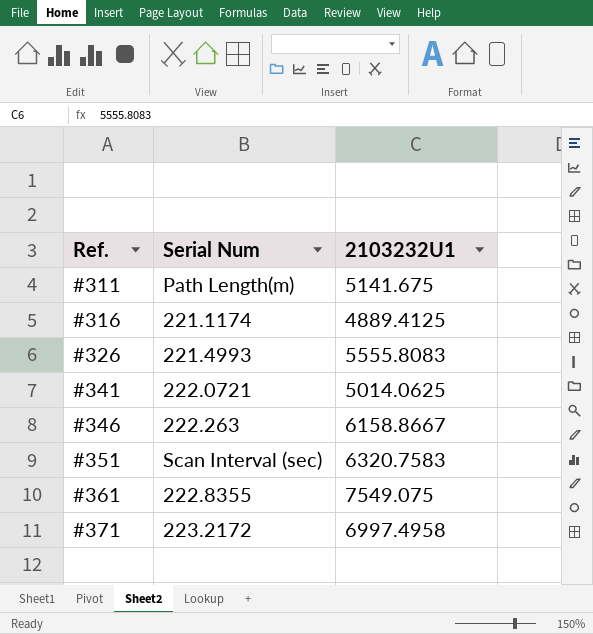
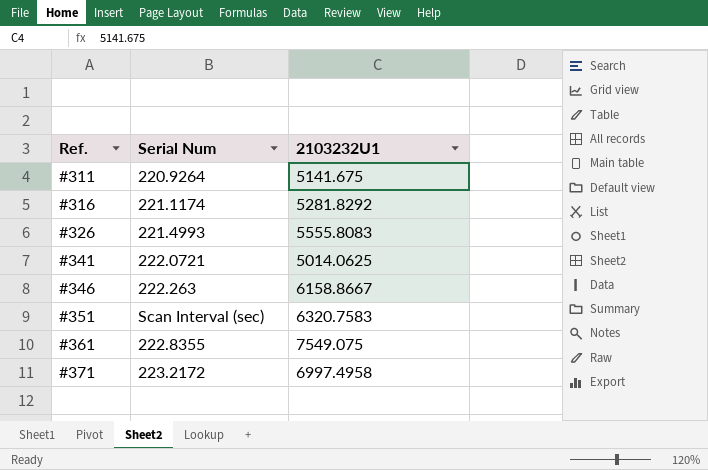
#311 | Serial Num: Path Length(m) -> 220.9264
#316 | 2103232U1: 4889.4125 -> 5281.8292

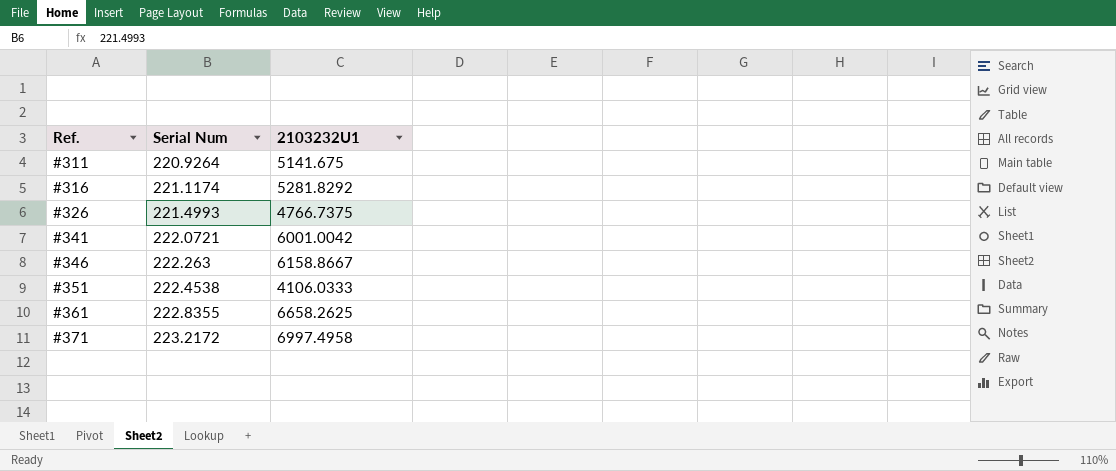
#326 | 2103232U1: 5555.8083 -> 4766.7375
#341 | 2103232U1: 5014.0625 -> 6001.0042
#351 | Serial Num: Scan Interval (sec) -> 222.4538
#351 | 2103232U1: 6320.7583 -> 4106.0333
#361 | 2103232U1: 7549.075 -> 6658.2625

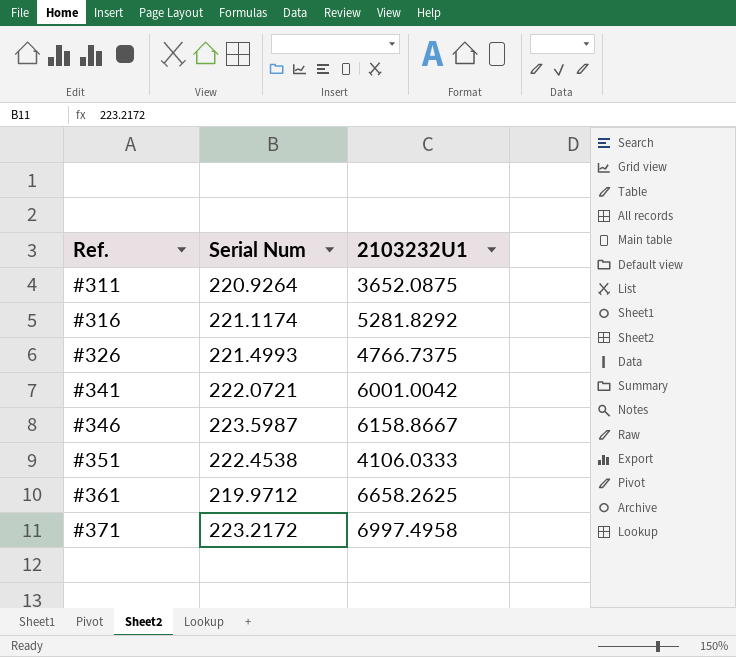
#311 | 2103232U1: 5141.675 -> 3652.0875
#346 | Serial Num: 222.263 -> 223.5987
#361 | Serial Num: 222.8355 -> 219.9712

